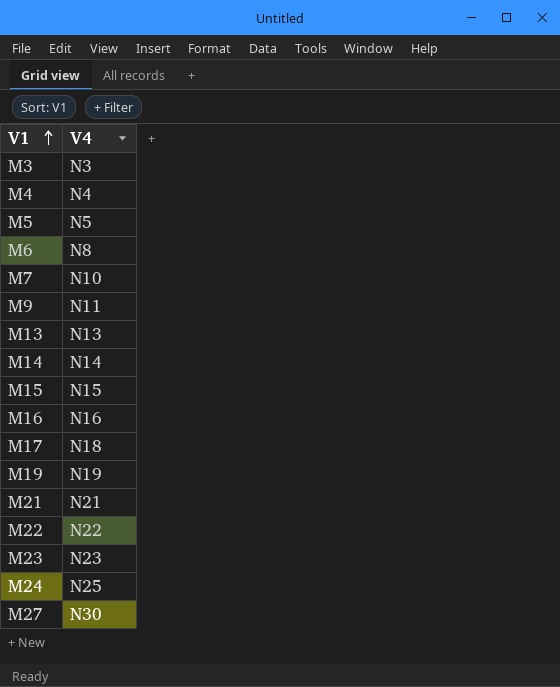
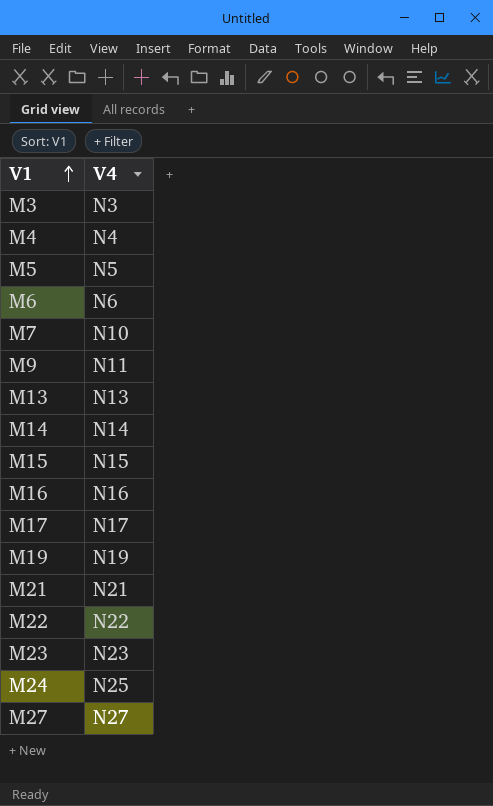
M6 | V4: N8 -> N6
M17 | V4: N18 -> N17
M27 | V4: N30 -> N27

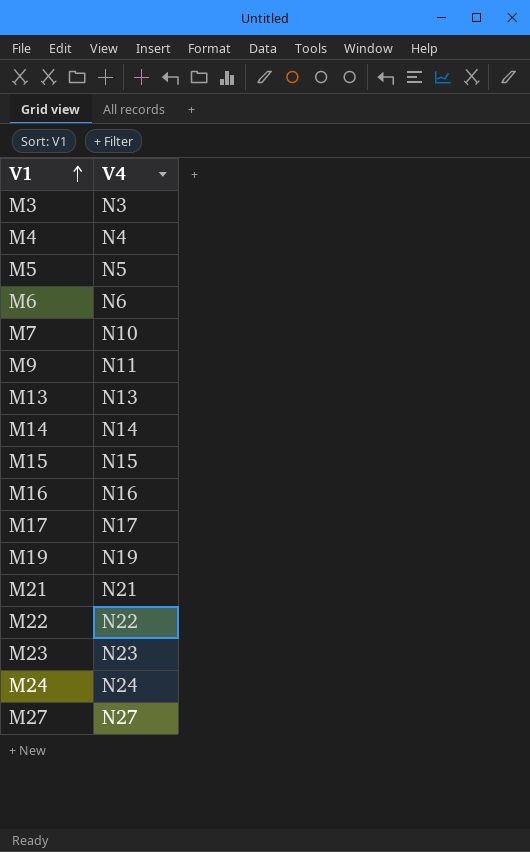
M24 | V4: N25 -> N24

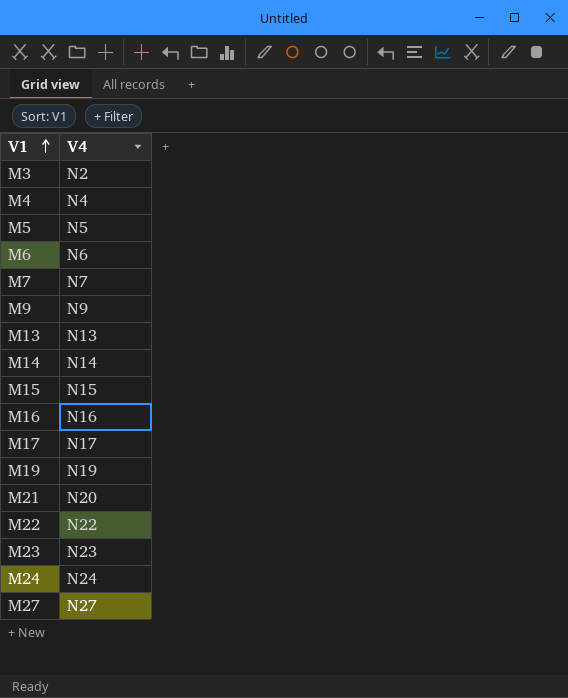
M3 | V4: N3 -> N2
M7 | V4: N10 -> N7
M9 | V4: N11 -> N9
M21 | V4: N21 -> N20

